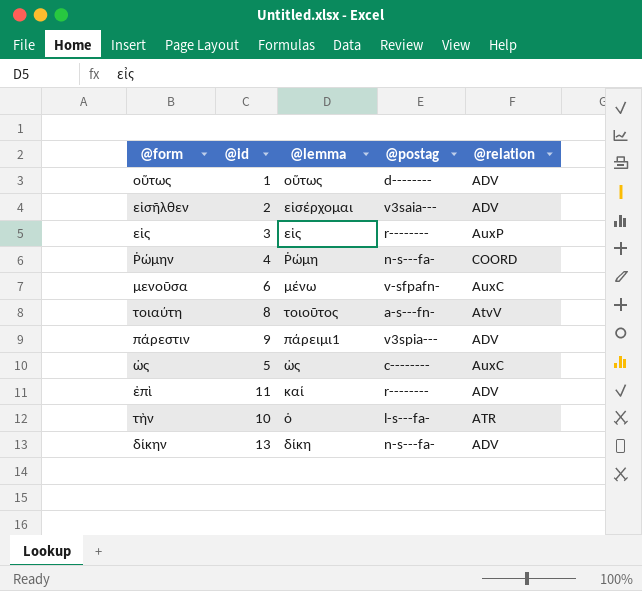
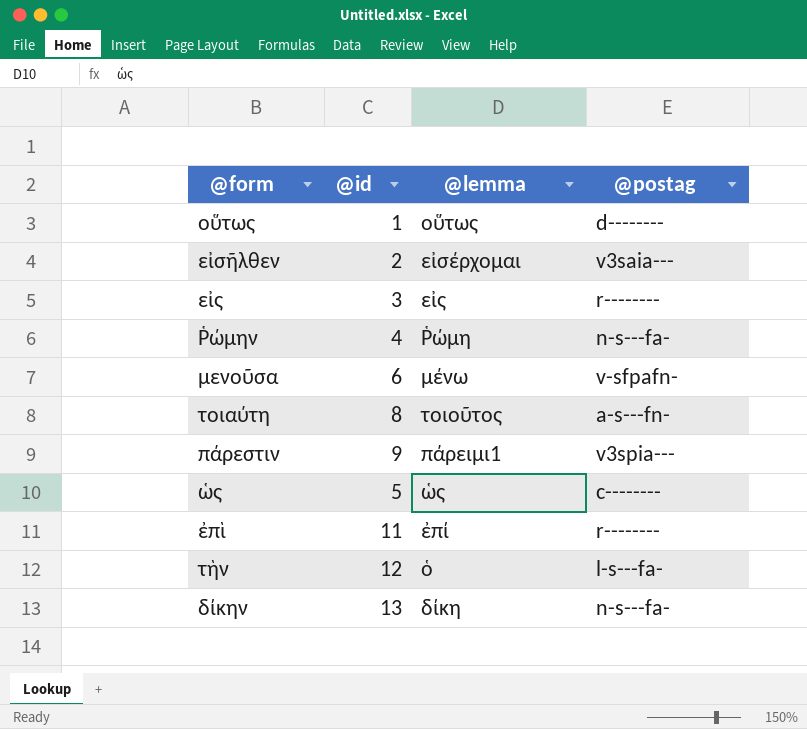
column @relation | position: 5 -> none
ἐπὶ | @lemma: καί -> ἐπί
τὴν | @id: 10 -> 12

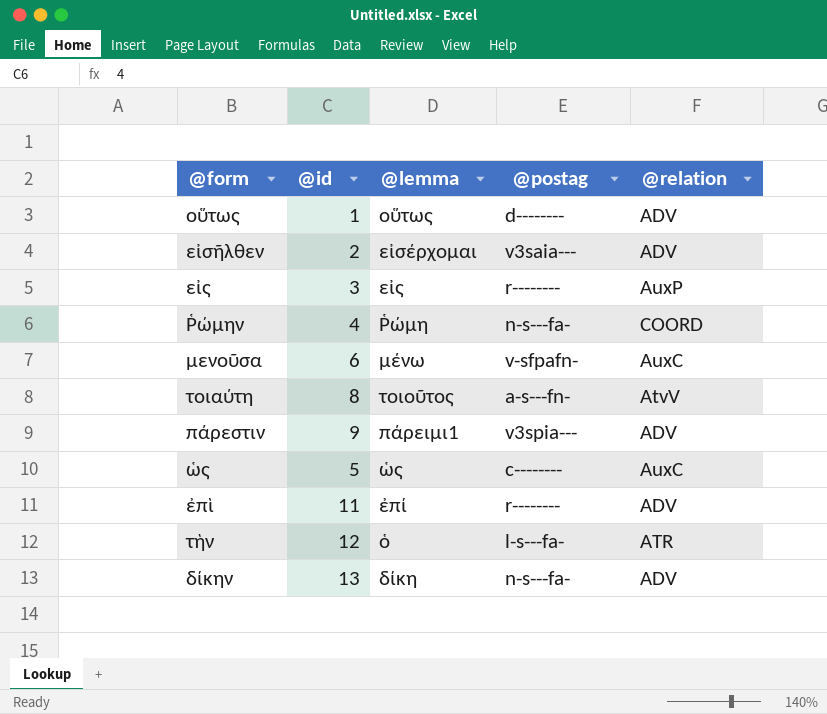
column @relation | position: none -> 5

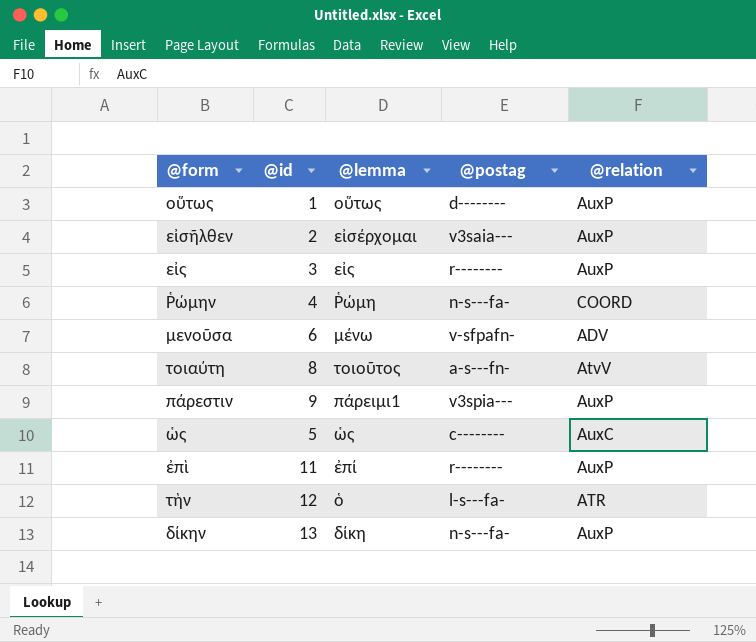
οὕτως | @relation: ADV -> AuxP
εἰσῆλθεν | @relation: ADV -> AuxP
μενοῦσα | @relation: AuxC -> ADV
πάρεστιν | @relation: ADV -> AuxP
ἐπὶ | @relation: ADV -> AuxP
δίκην | @relation: ADV -> AuxP

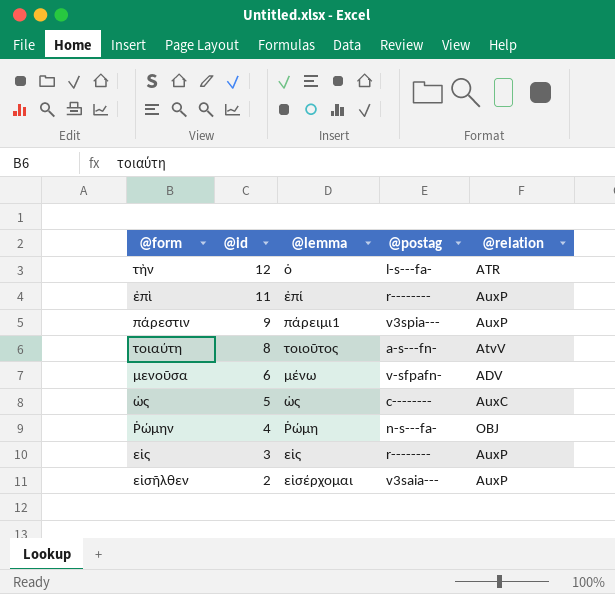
row order: none -> @id descending
row οὕτως: 1 | οὕτως | d-------- | AuxP -> none
row δίκην: 13 | δίκη | n-s---fa- | AuxP -> none
Ῥώμην | @relation: COORD -> OBJ

